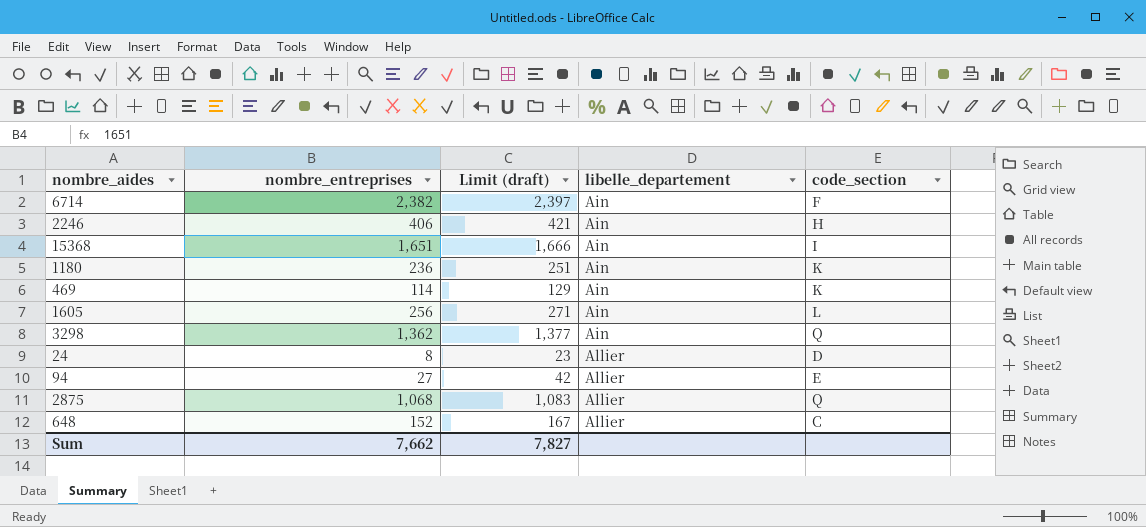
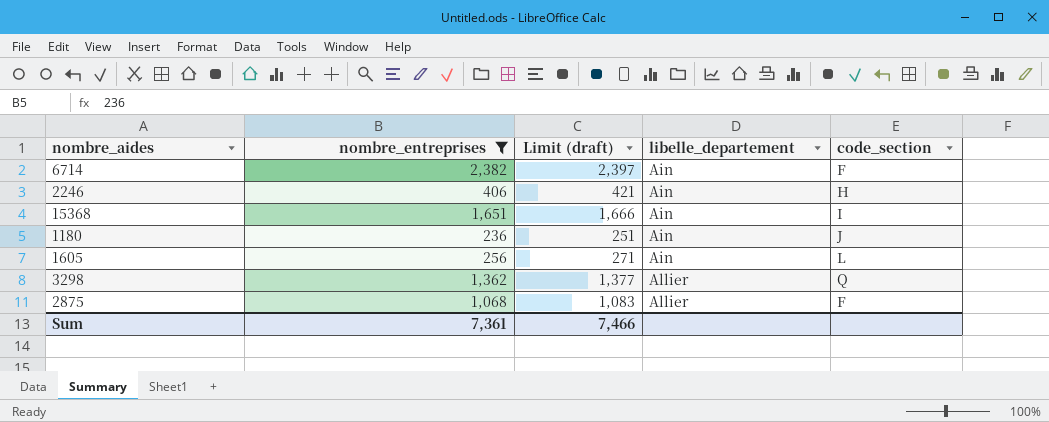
filter: none -> nombre_entreprises >= 236
1180 | code_section: K -> J
3298 | libelle_departement: Ain -> Allier
2875 | code_section: Q -> F
Sum | nombre_entreprises: 7,662 -> 7,361
Sum | Limit (draft): 7,827 -> 7,466

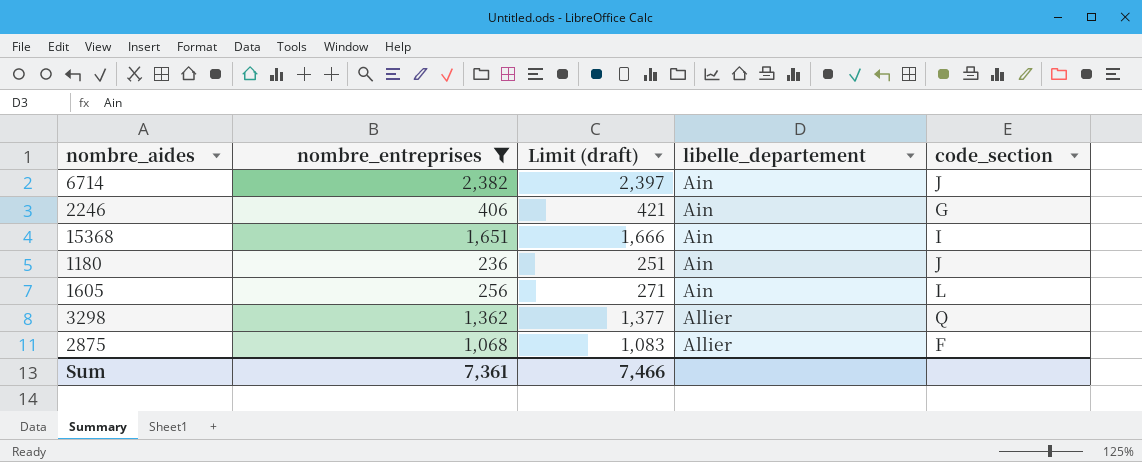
6714 | code_section: F -> J
2246 | code_section: H -> G

